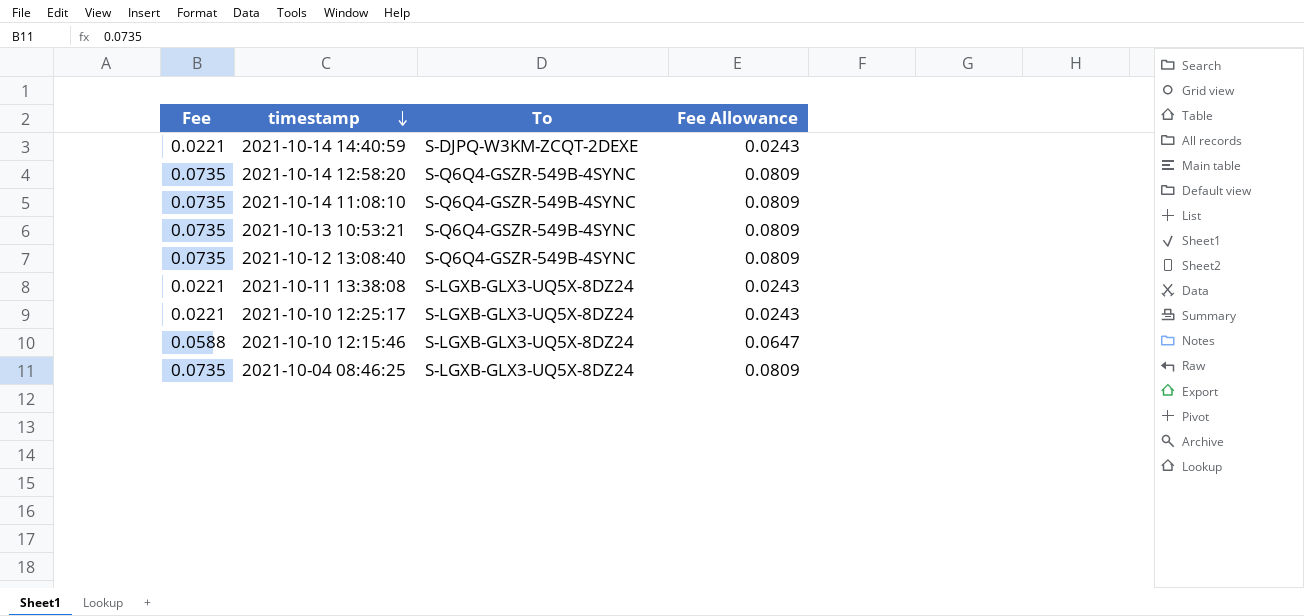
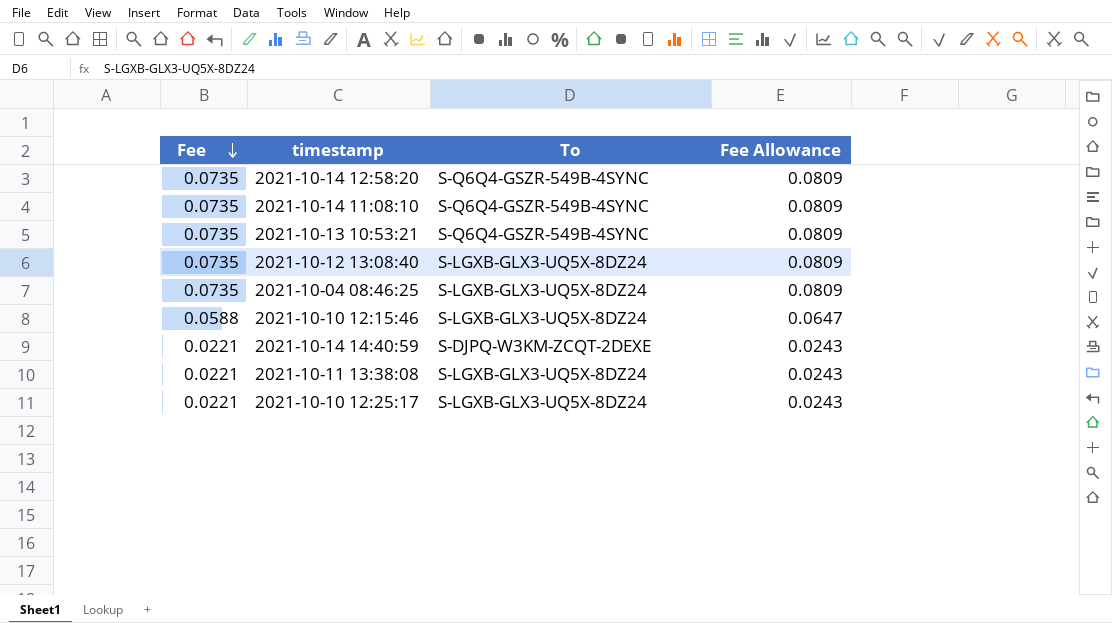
row order: timestamp descending -> Fee descending
2021-10-12 13:08:40 | To: S-Q6Q4-GSZR-549B-4SYNC -> S-LGXB-GLX3-UQ5X-8DZ24

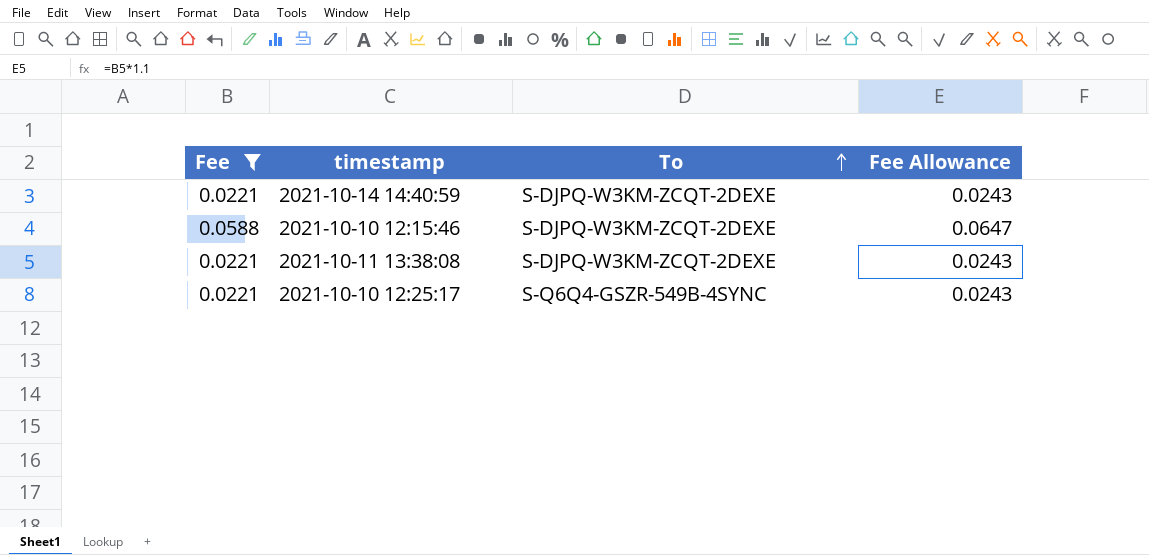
filter: none -> Fee != 0.0735
row order: Fee descending -> To ascending
2021-10-10 12:15:46 | To: S-LGXB-GLX3-UQ5X-8DZ24 -> S-DJPQ-W3KM-ZCQT-2DEXE
2021-10-11 13:38:08 | To: S-LGXB-GLX3-UQ5X-8DZ24 -> S-DJPQ-W3KM-ZCQT-2DEXE
2021-10-10 12:25:17 | To: S-LGXB-GLX3-UQ5X-8DZ24 -> S-Q6Q4-GSZR-549B-4SYNC

